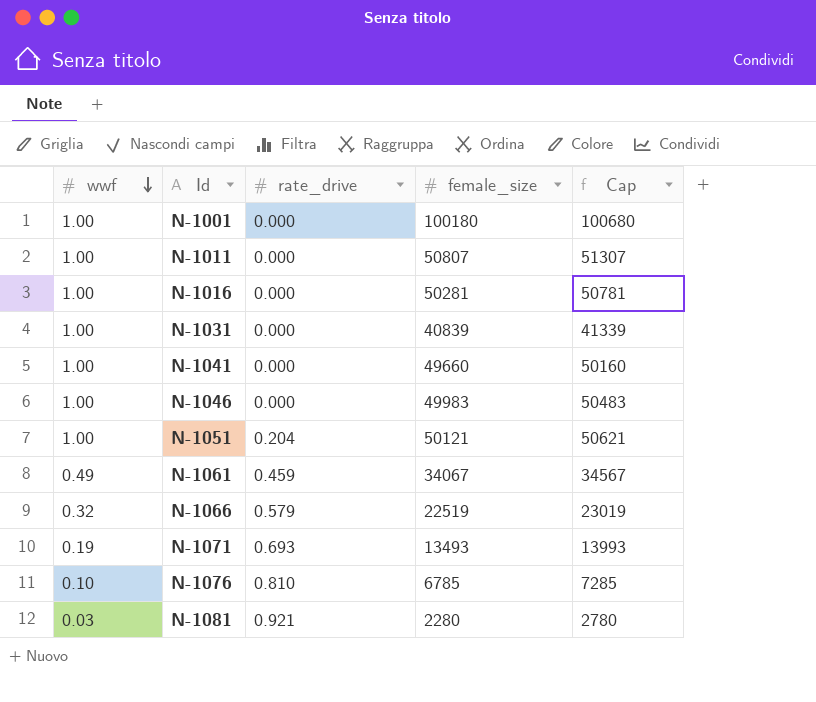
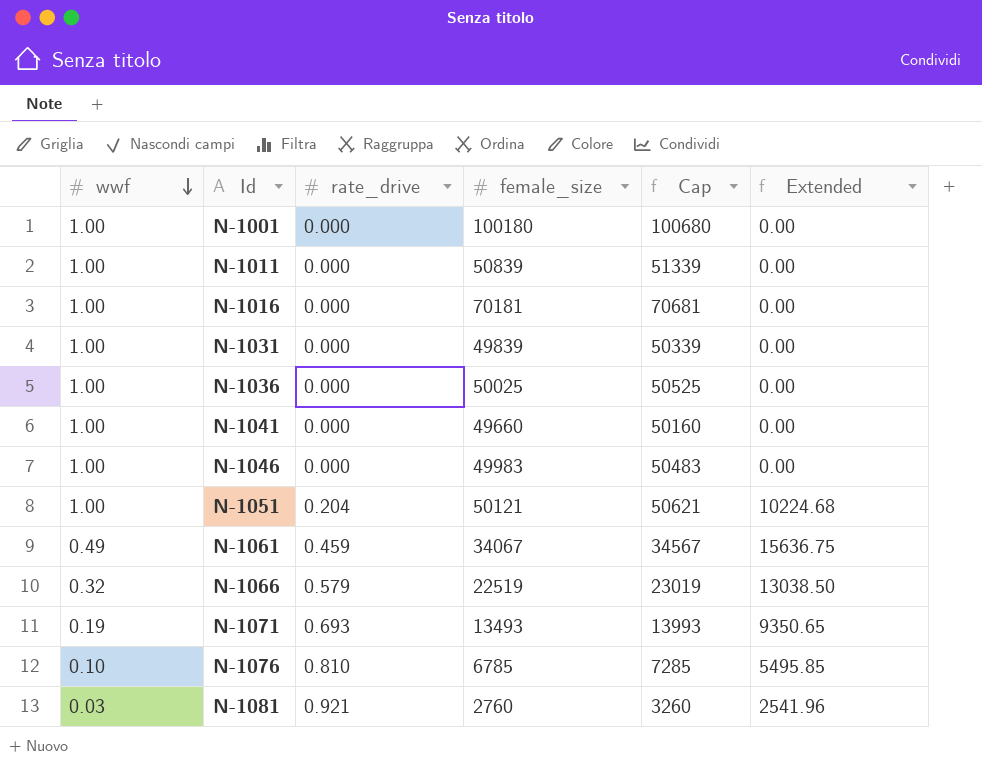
column Extended | formula: none -> [rate_drive] * [female_size]
N-1011 | female_size: 50807 -> 50839
N-1011 | Cap: 51307 -> 51339
N-1016 | female_size: 50281 -> 70181
N-1016 | Cap: 50781 -> 70681
N-1031 | female_size: 40839 -> 49839
N-1031 | Cap: 41339 -> 50339
row N-1036: none -> 1.00 | 0.000 | 50025 | 50525 | 0.00
N-1081 | female_size: 2280 -> 2760
N-1081 | Cap: 2780 -> 3260

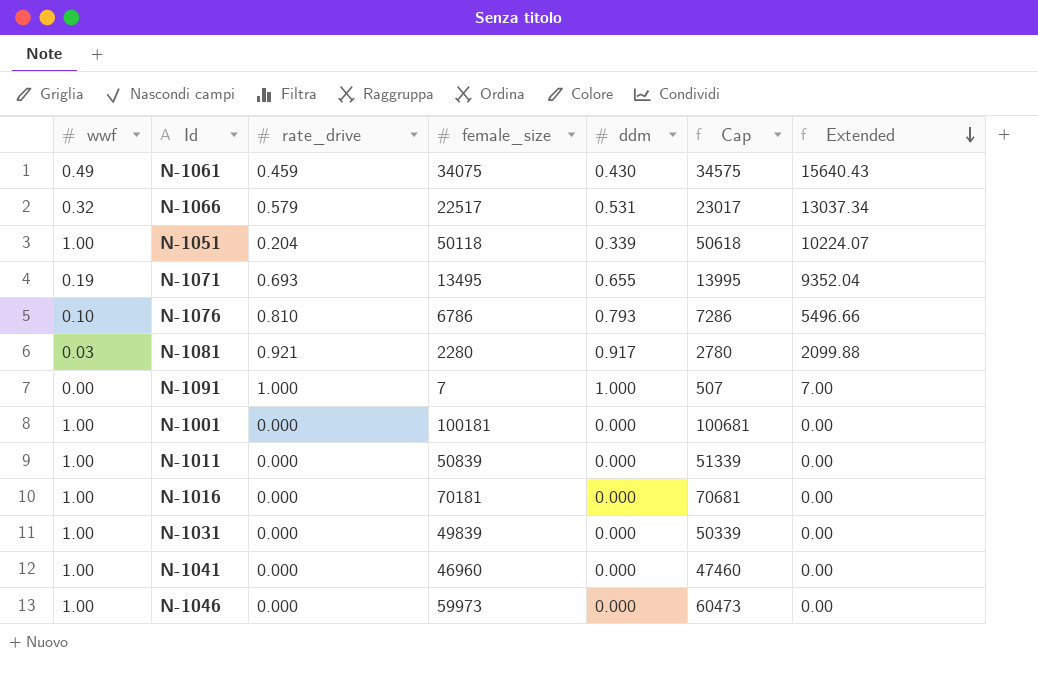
row order: wwf descending -> Extended descending
column ddm | position: none -> 5
row N-1036: 1.00 | 0.000 | 50025 | 50525 | 0.00 -> none
N-1061 | female_size: 34067 -> 34075
N-1061 | Cap: 34567 -> 34575
N-1061 | Extended: 15636.75 -> 15640.43
N-1066 | female_size: 22519 -> 22517
N-1066 | Cap: 23019 -> 23017
N-1066 | Extended: 13038.50 -> 13037.34
N-1051 | female_size: 50121 -> 50118
N-1051 | Cap: 50621 -> 50618
N-1051 | Extended: 10224.68 -> 10224.07
N-1071 | female_size: 13493 -> 13495
N-1071 | Cap: 13993 -> 13995
N-1071 | Extended: 9350.65 -> 9352.04
N-1076 | female_size: 6785 -> 6786
N-1076 | Cap: 7285 -> 7286
N-1076 | Extended: 5495.85 -> 5496.66
N-1081 | female_size: 2760 -> 2280
N-1081 | Cap: 3260 -> 2780
N-1081 | Extended: 2541.96 -> 2099.88
row N-1091: none -> 0.00 | 1.000 | 7 | 1.000 | 507 | 7.00
N-1001 | female_size: 100180 -> 100181
N-1001 | Cap: 100680 -> 100681
N-1041 | female_size: 49660 -> 46960
N-1041 | Cap: 50160 -> 47460
N-1046 | female_size: 49983 -> 59973
N-1046 | Cap: 50483 -> 60473

